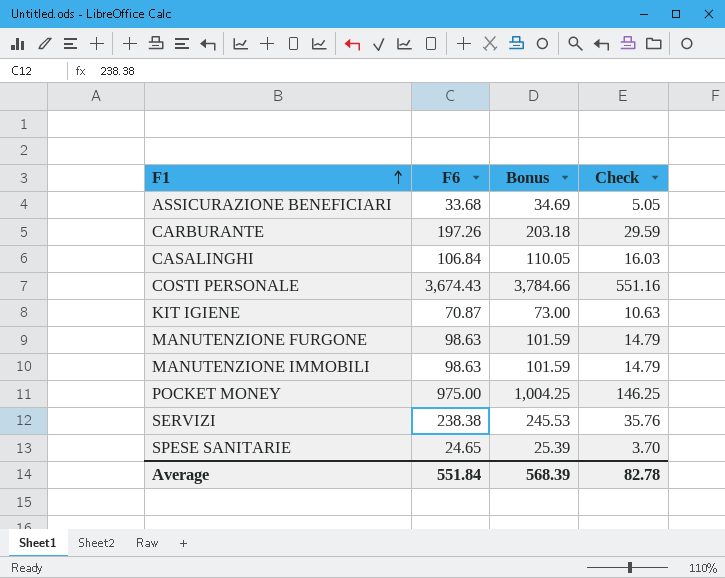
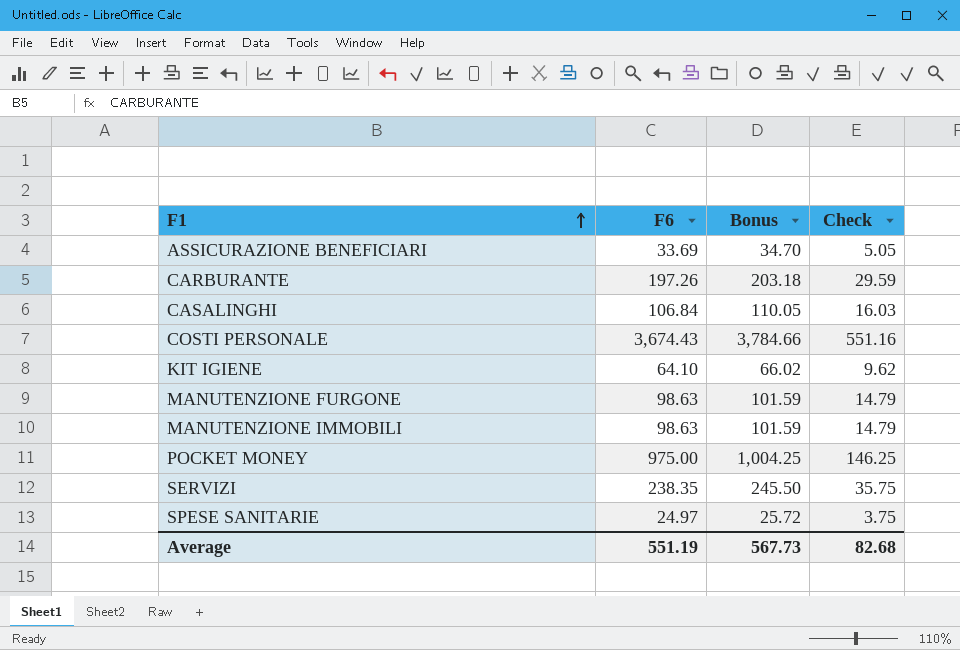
ASSICURAZIONE BENEFICIARI | F6: 33.68 -> 33.69
ASSICURAZIONE BENEFICIARI | Bonus: 34.69 -> 34.70
KIT IGIENE | F6: 70.87 -> 64.10
KIT IGIENE | Bonus: 73.00 -> 66.02
KIT IGIENE | Check: 10.63 -> 9.62
SERVIZI | F6: 238.38 -> 238.35
SERVIZI | Bonus: 245.53 -> 245.50
SERVIZI | Check: 35.76 -> 35.75
SPESE SANITARIE | F6: 24.65 -> 24.97
SPESE SANITARIE | Bonus: 25.39 -> 25.72
SPESE SANITARIE | Check: 3.70 -> 3.75
Average | F6: 551.84 -> 551.19
Average | Bonus: 568.39 -> 567.73
Average | Check: 82.78 -> 82.68

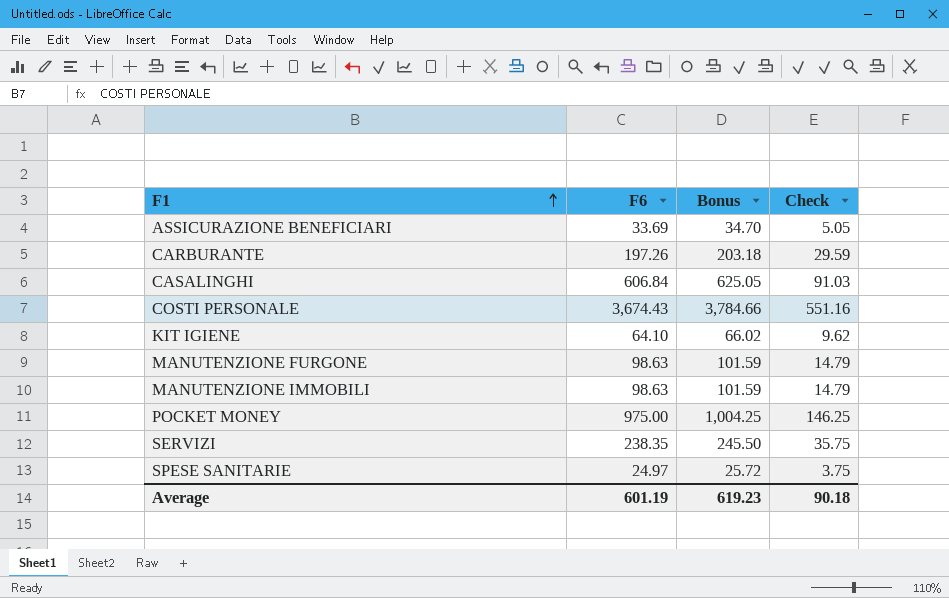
CASALINGHI | F6: 106.84 -> 606.84
CASALINGHI | Bonus: 110.05 -> 625.05
CASALINGHI | Check: 16.03 -> 91.03
Average | F6: 551.19 -> 601.19
Average | Bonus: 567.73 -> 619.23
Average | Check: 82.68 -> 90.18

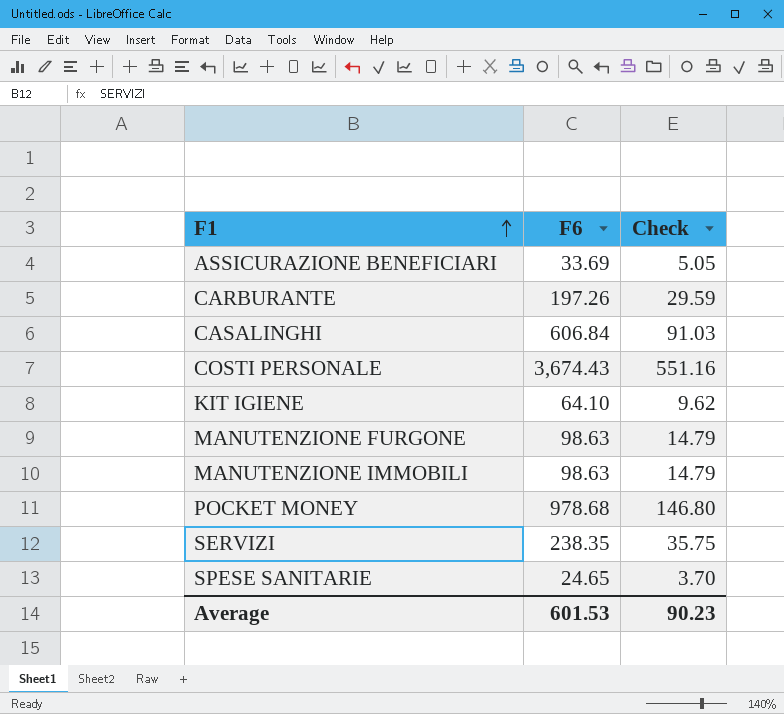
column Bonus | formula: [F6] * 1.03 -> none
POCKET MONEY | F6: 975.00 -> 978.68
POCKET MONEY | Check: 146.25 -> 146.80
SPESE SANITARIE | F6: 24.97 -> 24.65
SPESE SANITARIE | Check: 3.75 -> 3.70
Average | F6: 601.19 -> 601.53
Average | Check: 90.18 -> 90.23

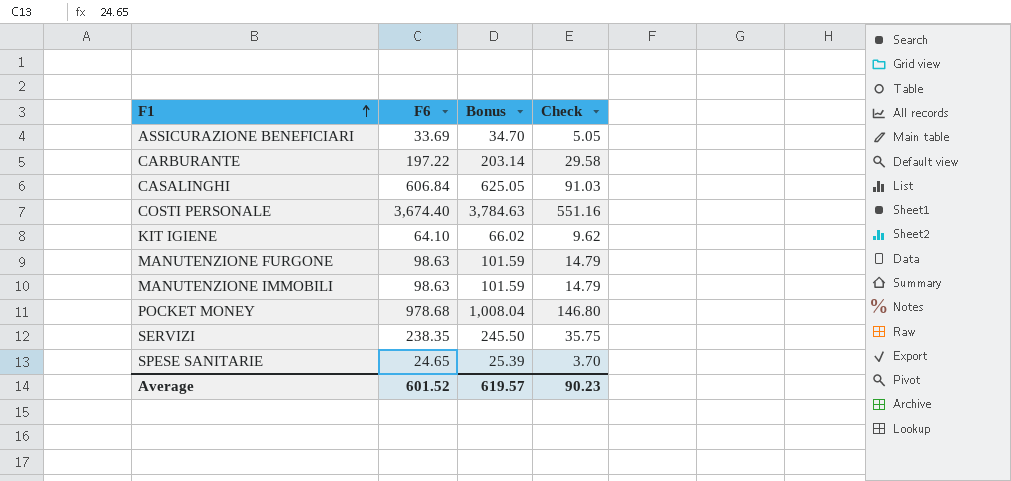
column Bonus | formula: none -> [F6] * 1.03
CARBURANTE | F6: 197.26 -> 197.22
CARBURANTE | Check: 29.59 -> 29.58
COSTI PERSONALE | F6: 3,674.43 -> 3,674.40
Average | F6: 601.53 -> 601.52

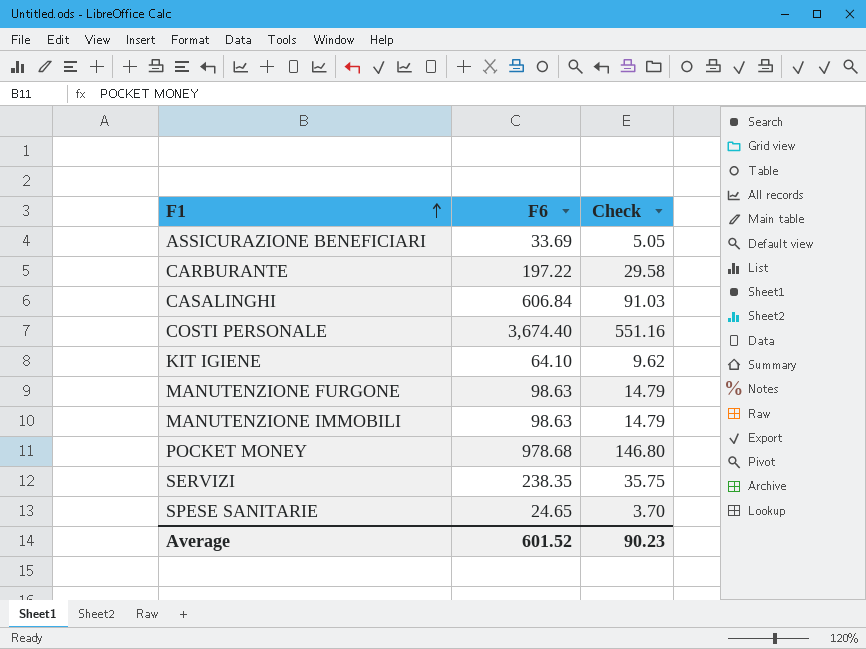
column Bonus | formula: [F6] * 1.03 -> none

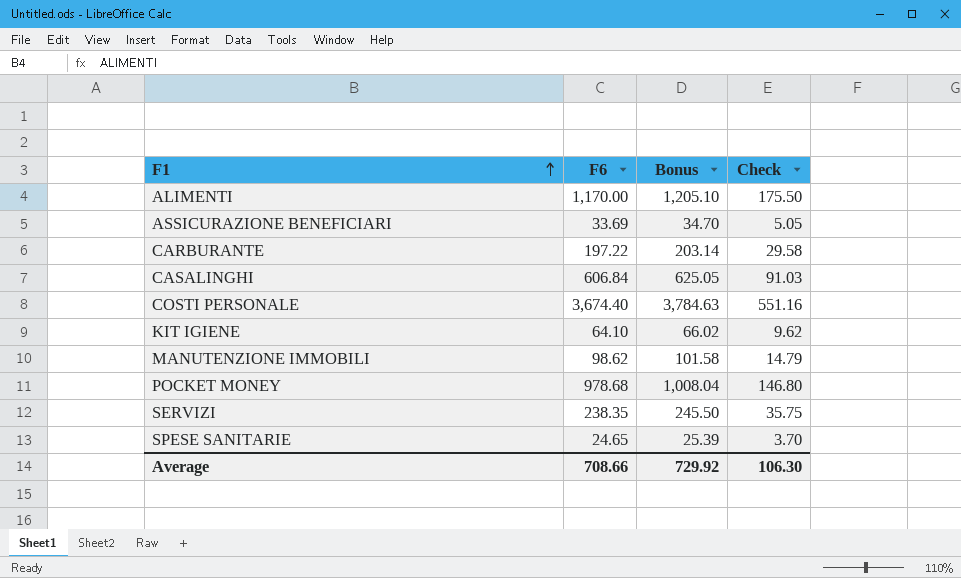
column Bonus | formula: none -> [F6] * 1.03
row MANUTENZIONE FURGONE: 98.63 | 14.79 -> none
row ALIMENTI: none -> 1,170.00 | 1,205.10 | 175.50
MANUTENZIONE IMMOBILI | F6: 98.63 -> 98.62
Average | F6: 601.52 -> 708.66
Average | Check: 90.23 -> 106.30

